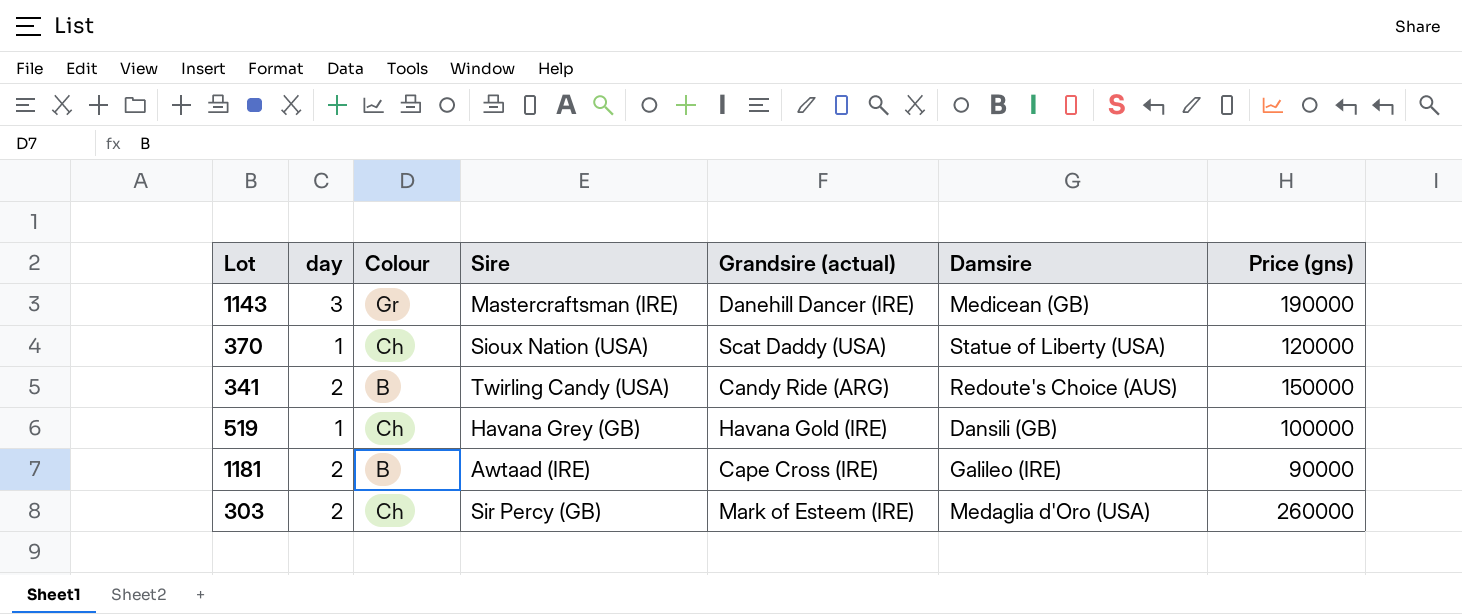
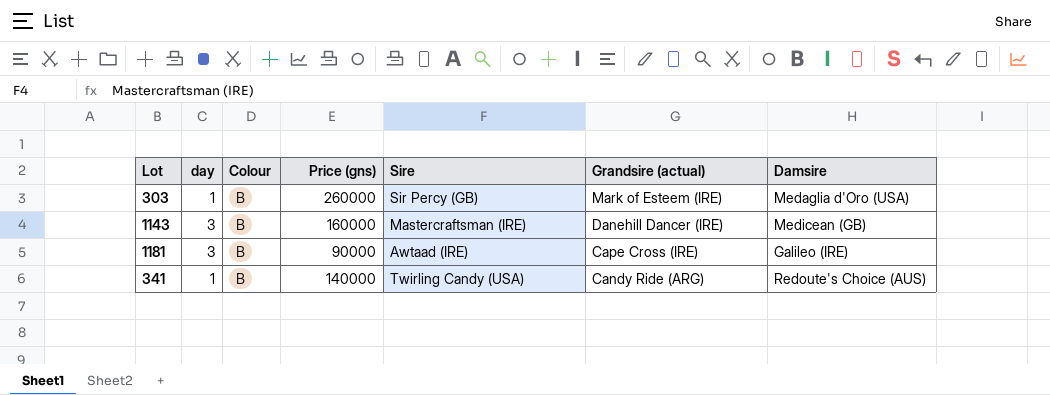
row order: none -> Grandsire (actual) descending
column Price (gns) | position: 7 -> 4
row 370: 1 | Ch | Sioux Nation (USA) | Scat Daddy (USA) | Statue of Liberty (USA) | 120000 -> none
row 519: 1 | Ch | Havana Grey (GB) | Havana Gold (IRE) | Dansili (GB) | 100000 -> none
303 | day: 2 -> 1
303 | Colour: Ch -> B
1143 | Colour: Gr -> B
1143 | Price (gns): 190000 -> 160000
1181 | day: 2 -> 3
341 | day: 2 -> 1
341 | Price (gns): 150000 -> 140000

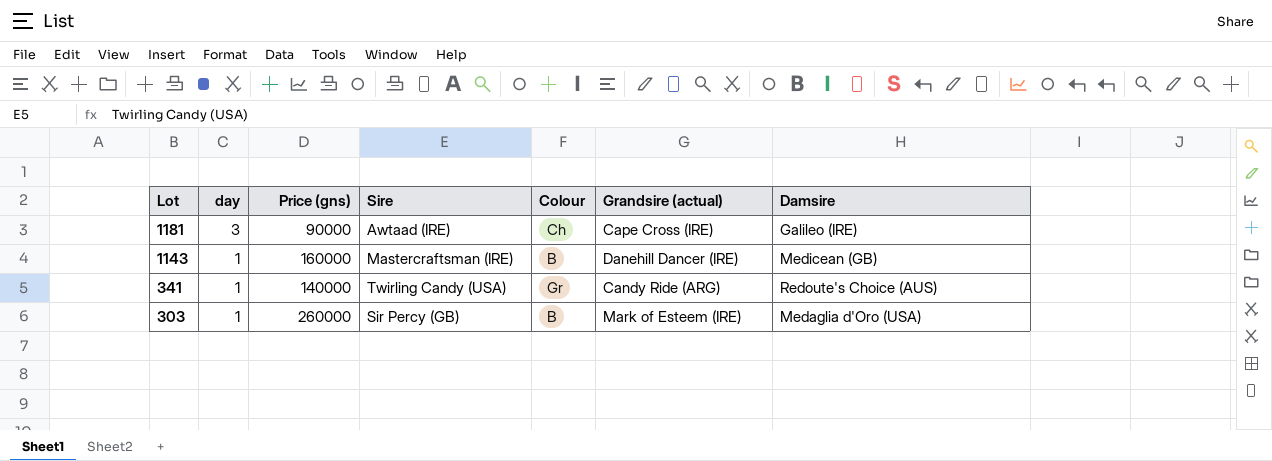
row order: Grandsire (actual) descending -> Lot descending
column Colour | position: 3 -> 5
1181 | Colour: B -> Ch
1143 | day: 3 -> 1
341 | Colour: B -> Gr

